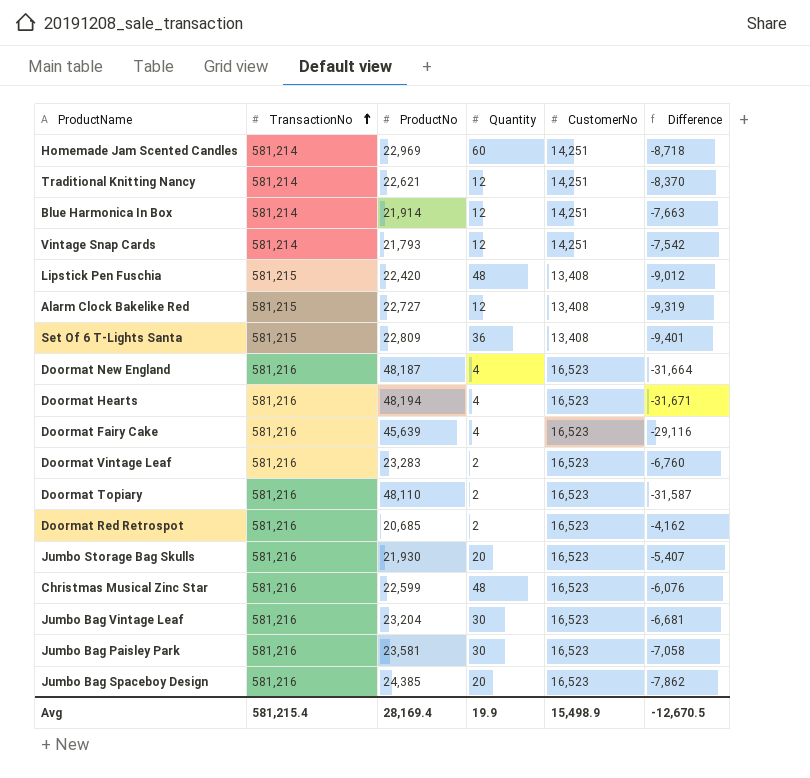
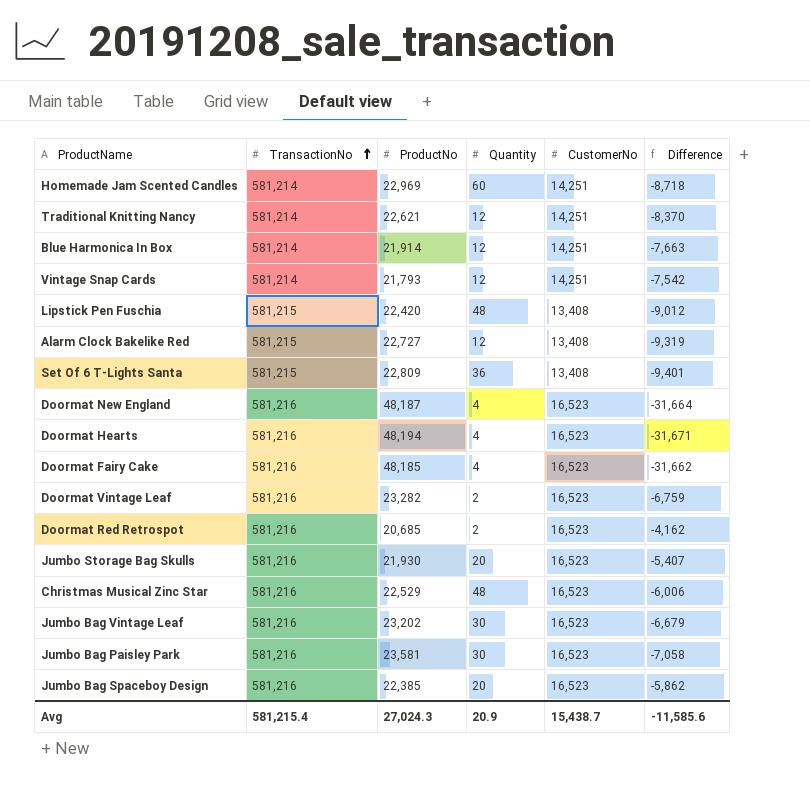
row Doormat Topiary: 581,216 | 48,110 | 2 | 16,523 | -31,587 -> none
Doormat Fairy Cake | ProductNo: 45,639 -> 48,185
Doormat Fairy Cake | Difference: -29,116 -> -31,662
Doormat Vintage Leaf | ProductNo: 23,283 -> 23,282
Doormat Vintage Leaf | Difference: -6,760 -> -6,759
Christmas Musical Zinc Star | ProductNo: 22,599 -> 22,529
Christmas Musical Zinc Star | Difference: -6,076 -> -6,006
Jumbo Bag Vintage Leaf | ProductNo: 23,204 -> 23,202
Jumbo Bag Vintage Leaf | Difference: -6,681 -> -6,679
Jumbo Bag Spaceboy Design | ProductNo: 24,385 -> 22,385
Jumbo Bag Spaceboy Design | Difference: -7,862 -> -5,862
Avg | ProductNo: 28,169.4 -> 27,024.3
Avg | Quantity: 19.9 -> 20.9
Avg | CustomerNo: 15,498.9 -> 15,438.7
Avg | Difference: -12,670.5 -> -11,585.6

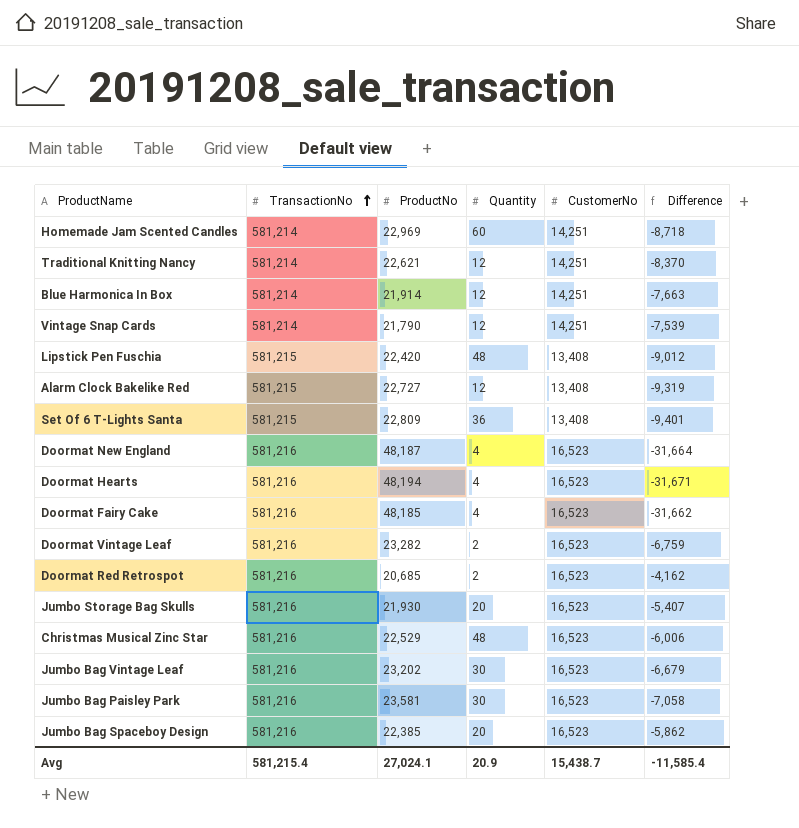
Vintage Snap Cards | ProductNo: 21,793 -> 21,790
Vintage Snap Cards | Difference: -7,542 -> -7,539
Avg | ProductNo: 27,024.3 -> 27,024.1
Avg | Difference: -11,585.6 -> -11,585.4

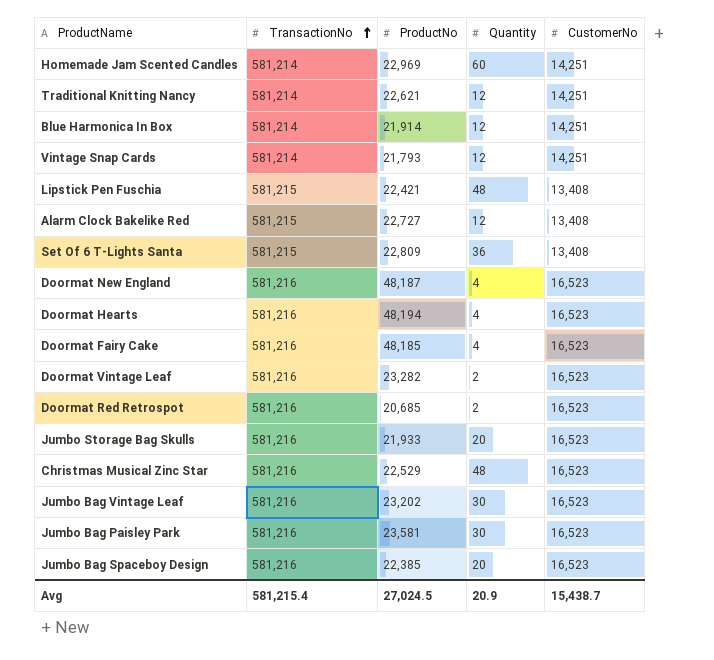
column Difference | formula: [CustomerNo] - [ProductNo] -> none
Vintage Snap Cards | ProductNo: 21,790 -> 21,793
Lipstick Pen Fuschia | ProductNo: 22,420 -> 22,421
Jumbo Storage Bag Skulls | ProductNo: 21,930 -> 21,933
Avg | ProductNo: 27,024.1 -> 27,024.5

